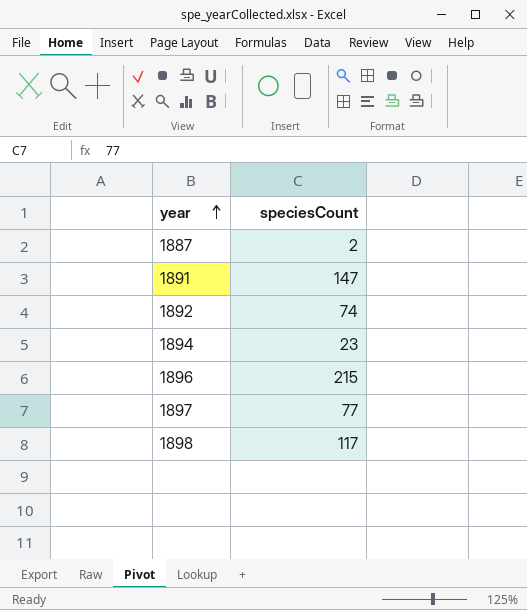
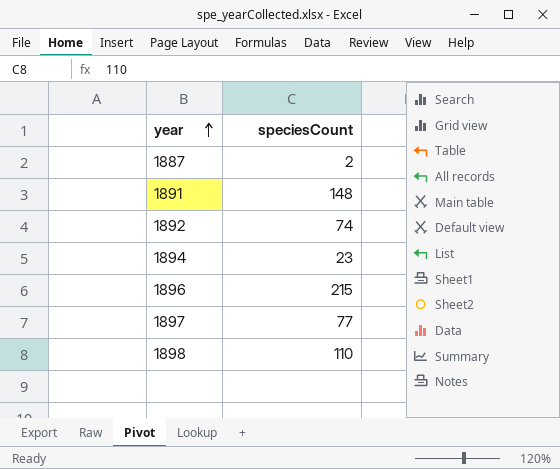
1891 | speciesCount: 147 -> 148
1898 | speciesCount: 117 -> 110

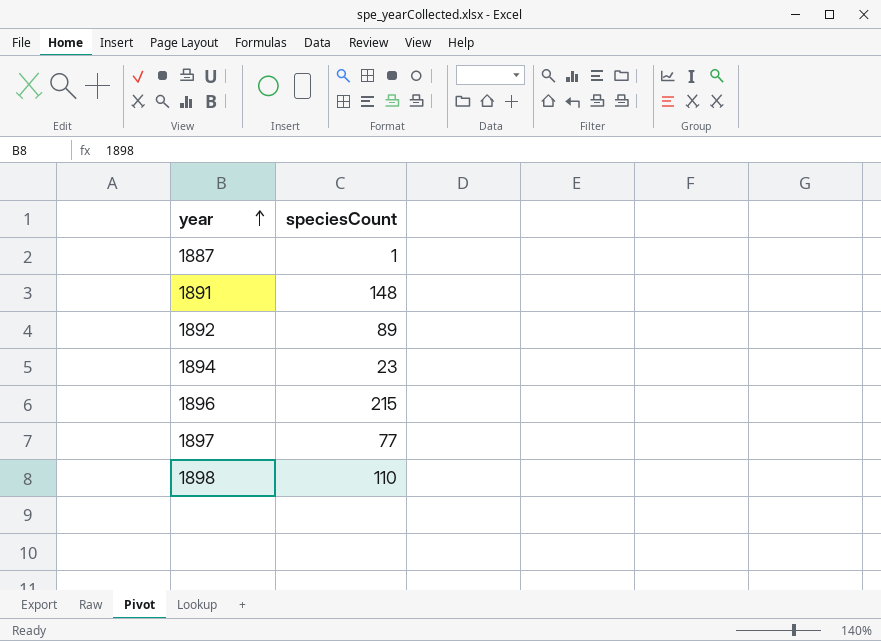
1887 | speciesCount: 2 -> 1
1892 | speciesCount: 74 -> 89

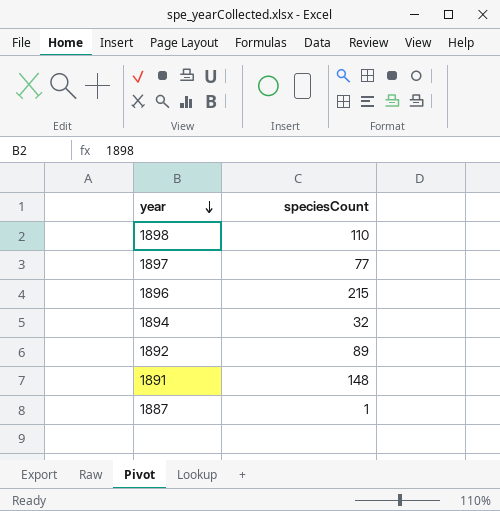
row order: year ascending -> year descending
1894 | speciesCount: 23 -> 32

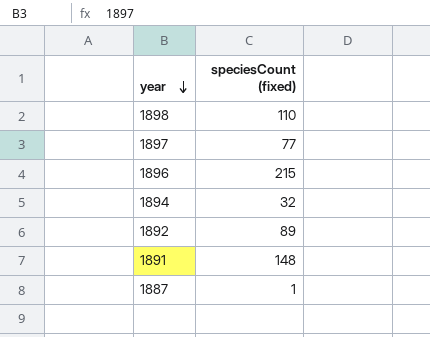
column name: speciesCount -> speciesCount (fixed)

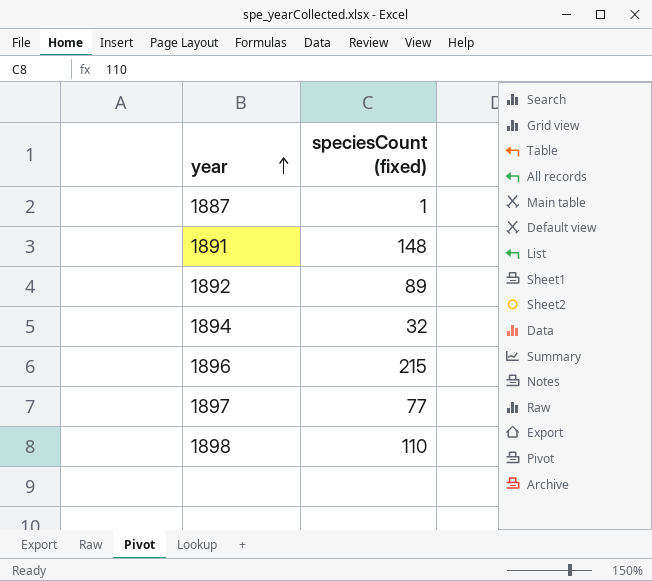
row order: year descending -> year ascending

